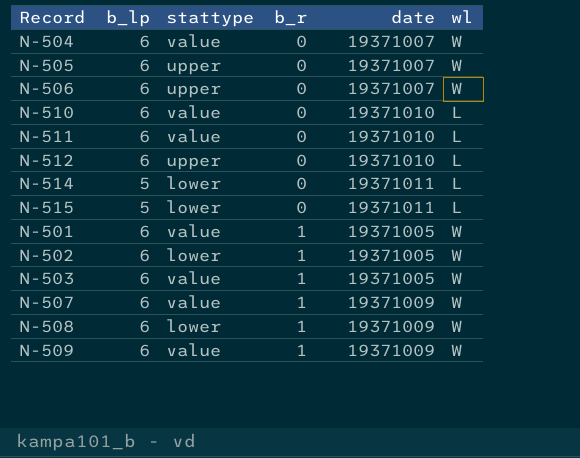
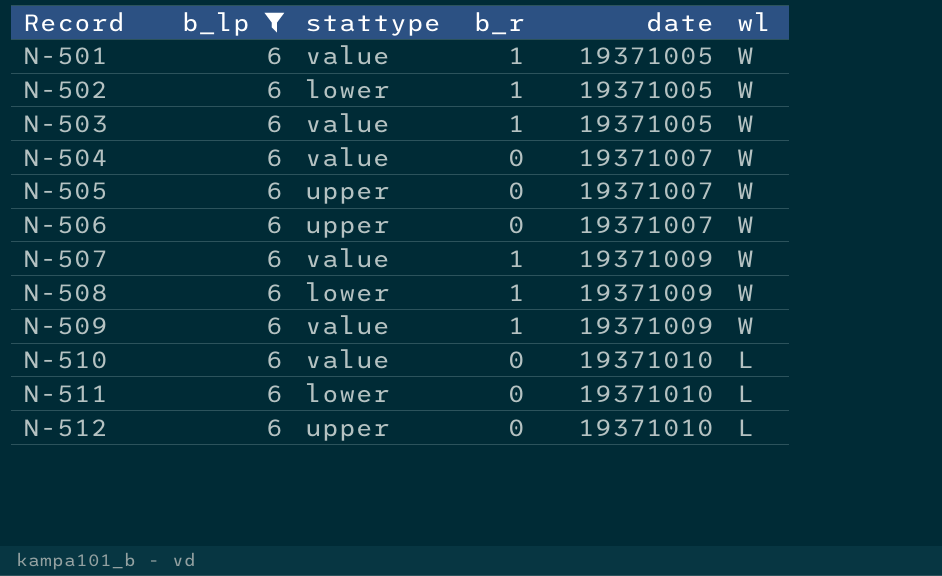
filter: none -> b_lp = 6
row order: b_r ascending -> Record ascending
N-511 | stattype: value -> lower

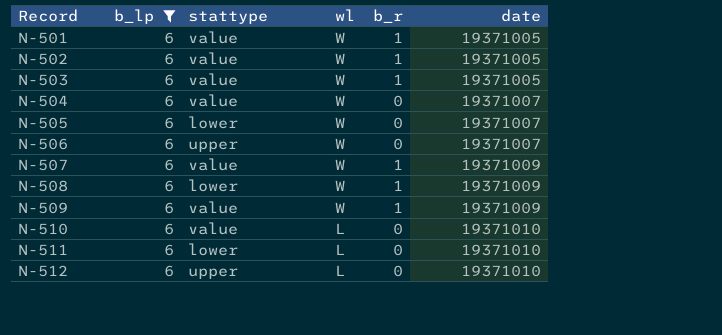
column wl | position: 6 -> 4
N-502 | stattype: lower -> value
N-505 | stattype: upper -> lower

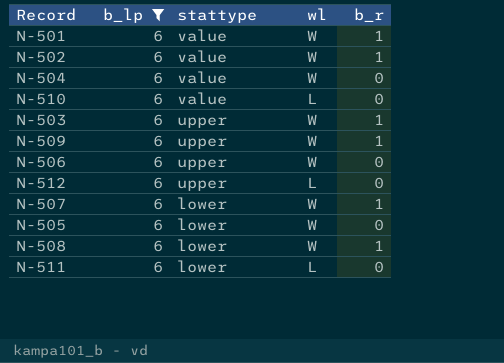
row order: Record ascending -> stattype descending
column date | position: 6 -> none
N-503 | stattype: value -> upper
N-509 | stattype: value -> upper
N-507 | stattype: value -> lower

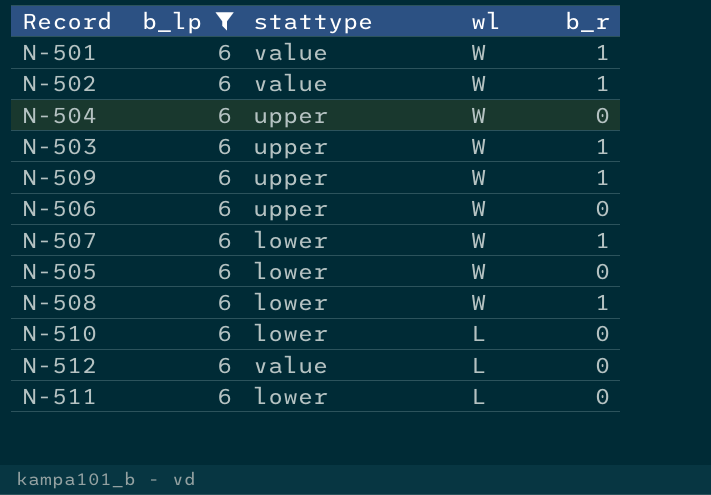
row order: stattype descending -> wl descending
N-504 | stattype: value -> upper
N-510 | stattype: value -> lower
N-512 | stattype: upper -> value

